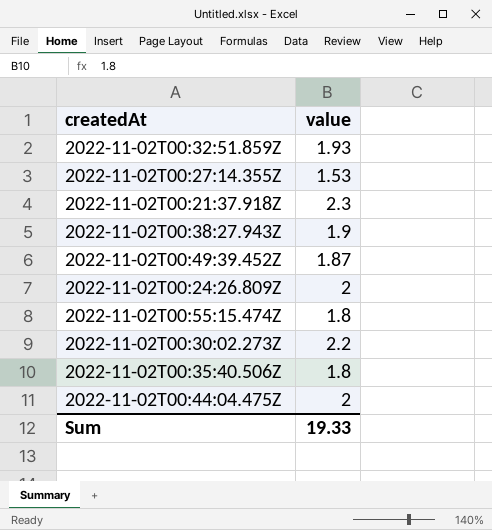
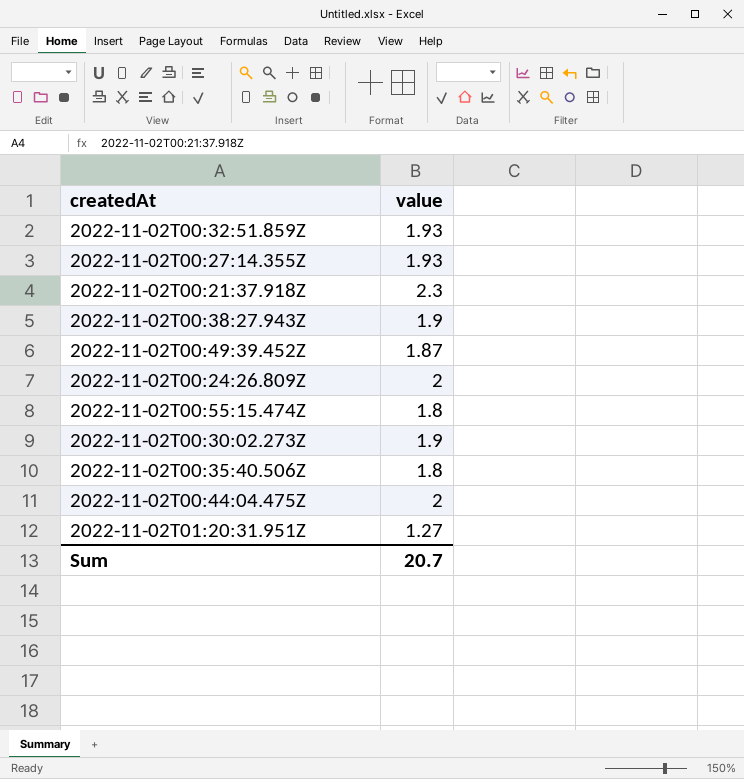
2022-11-02T00:27:14.355Z | value: 1.53 -> 1.93
2022-11-02T00:30:02.273Z | value: 2.2 -> 1.9
row 2022-11-02T01:20:31.951Z: none -> 1.27
Sum | value: 19.33 -> 20.7

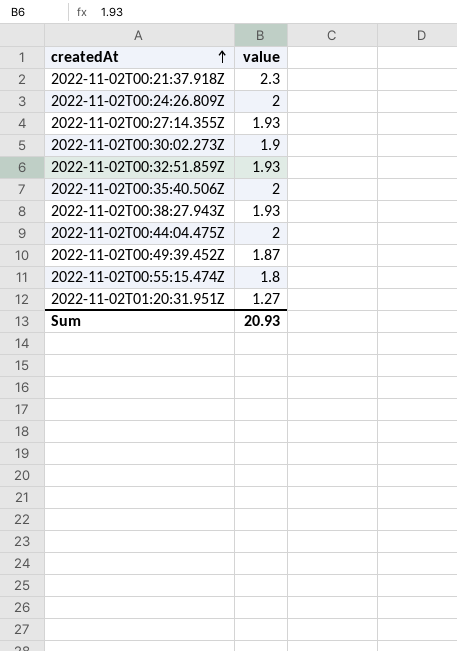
row order: none -> createdAt ascending
2022-11-02T00:35:40.506Z | value: 1.8 -> 2
2022-11-02T00:38:27.943Z | value: 1.9 -> 1.93
Sum | value: 20.7 -> 20.93

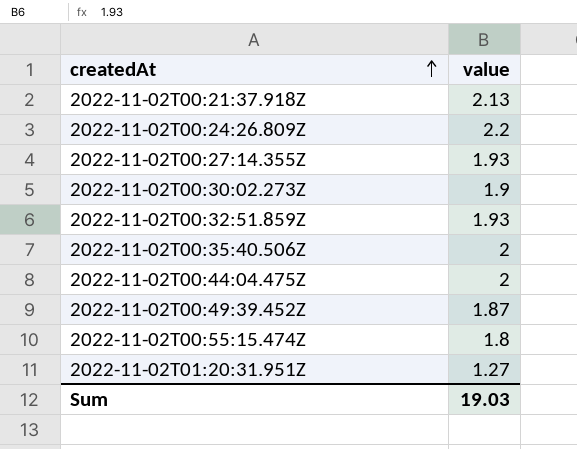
row 2022-11-02T00:38:27.943Z: 1.93 -> none
2022-11-02T00:21:37.918Z | value: 2.3 -> 2.13
2022-11-02T00:24:26.809Z | value: 2 -> 2.2
Sum | value: 20.93 -> 19.03

